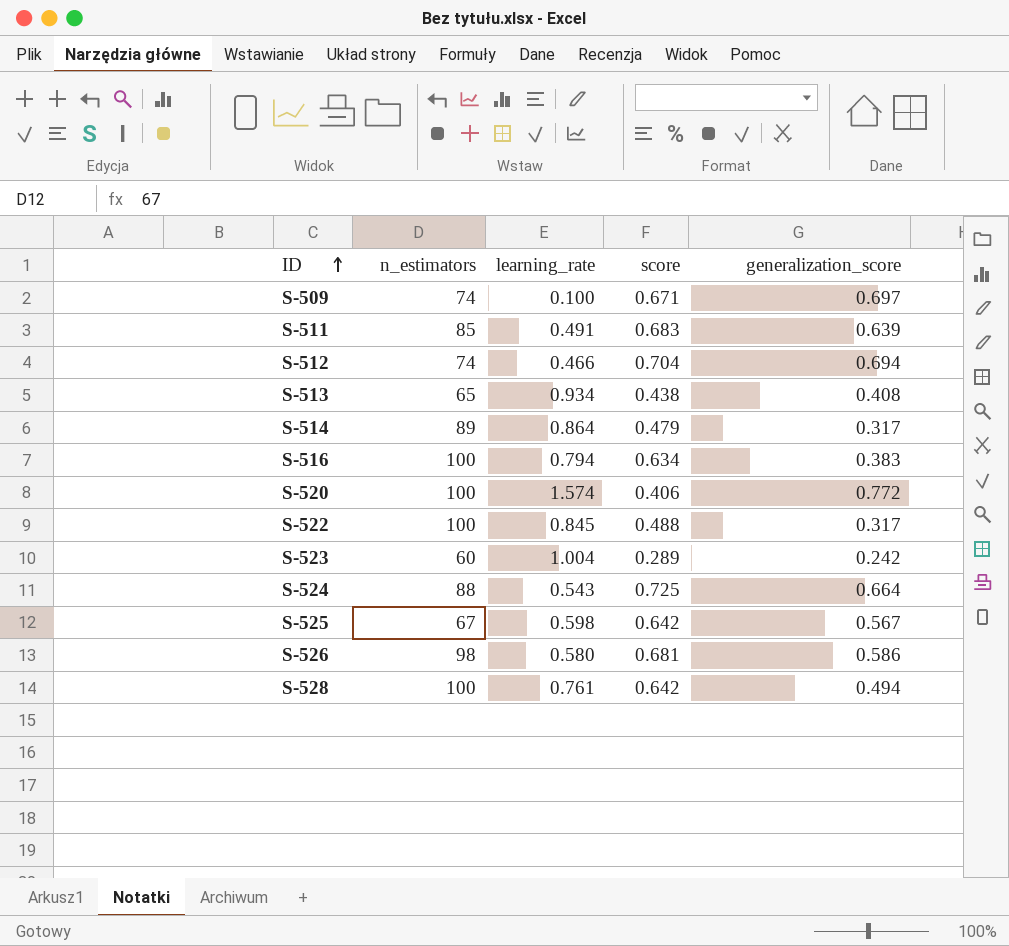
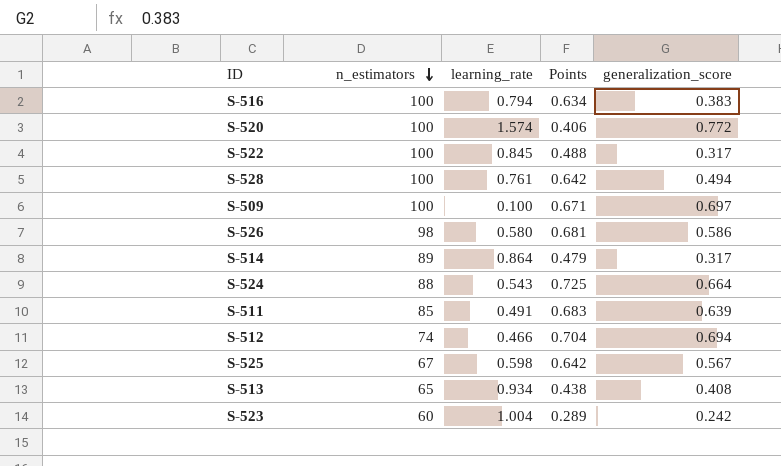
row order: ID ascending -> n_estimators descending
column name: score -> Points
S-509 | n_estimators: 74 -> 100

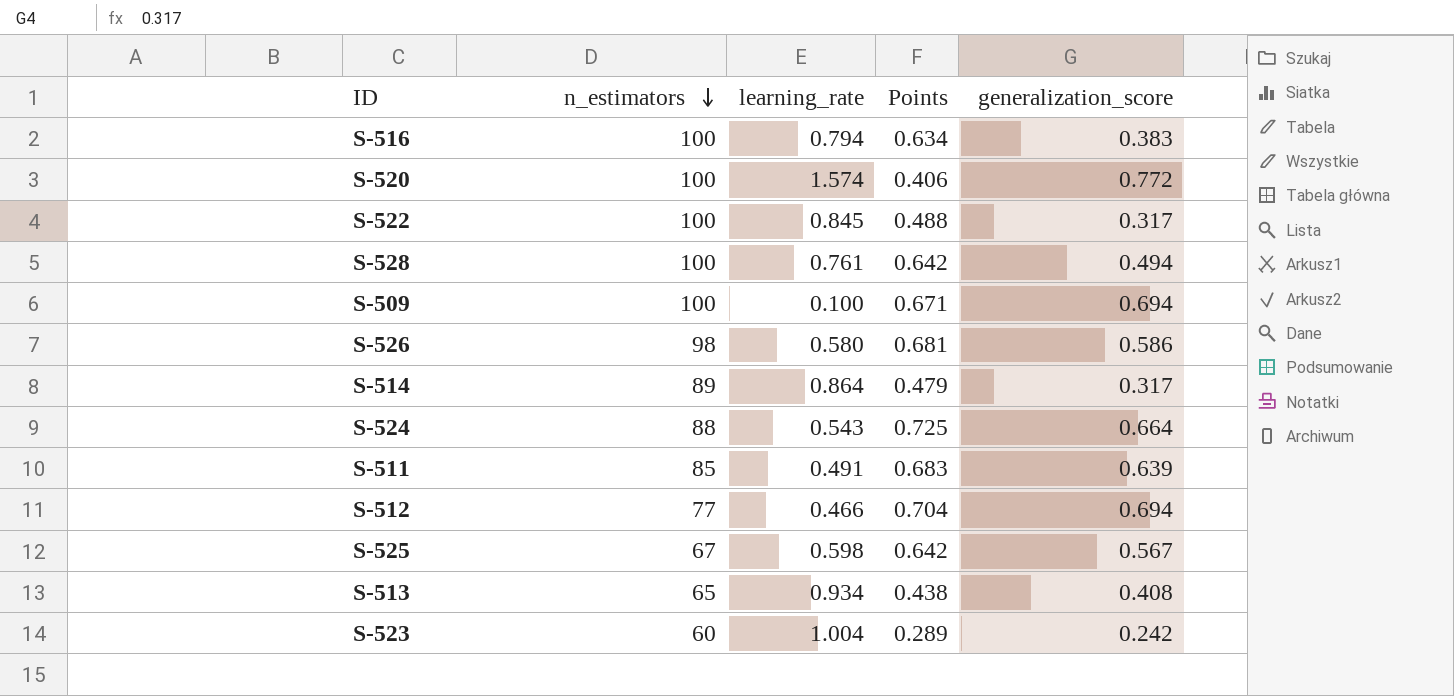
S-509 | generalization_score: 0.697 -> 0.694
S-512 | n_estimators: 74 -> 77

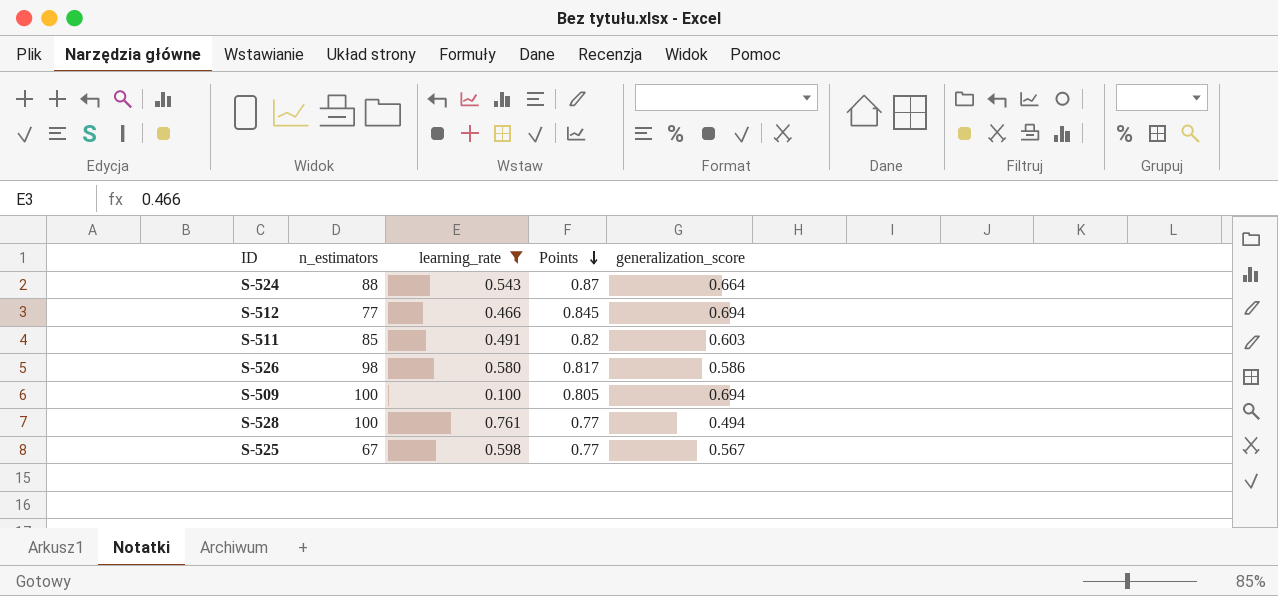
filter: none -> learning_rate <= 0.761
row order: n_estimators descending -> Points descending
S-524 | Points: 0.725 -> 0.87
S-512 | Points: 0.704 -> 0.845
S-511 | Points: 0.683 -> 0.82
S-511 | generalization_score: 0.639 -> 0.603
S-526 | Points: 0.681 -> 0.817
S-509 | Points: 0.671 -> 0.805
S-528 | Points: 0.642 -> 0.77
S-525 | Points: 0.642 -> 0.77

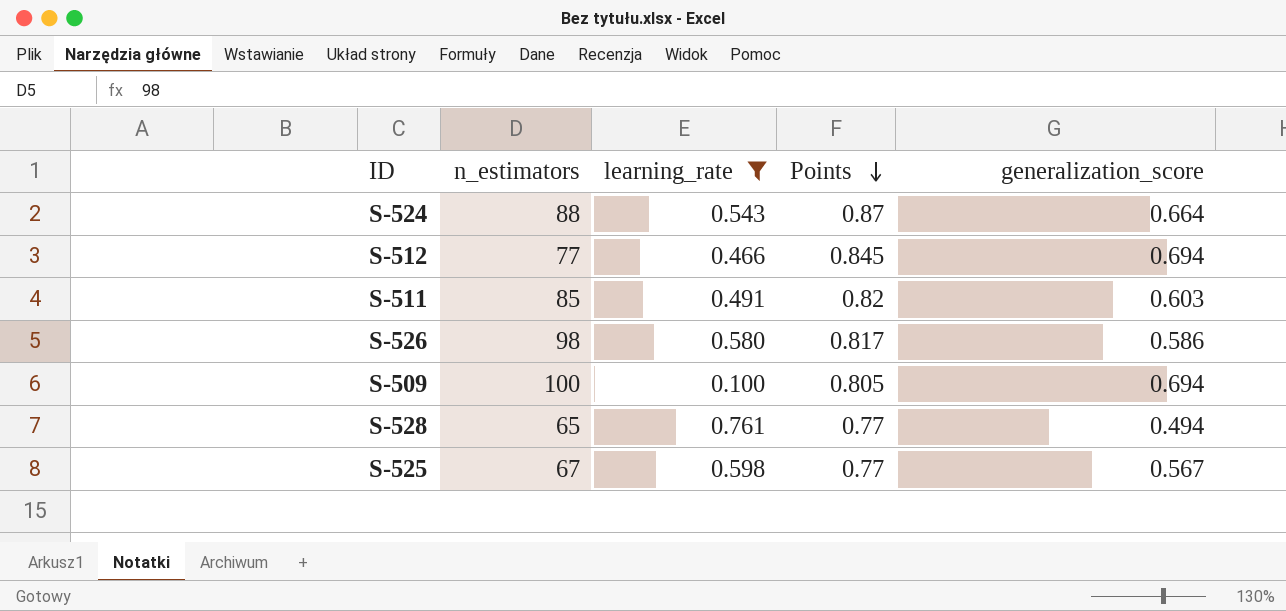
S-528 | n_estimators: 100 -> 65

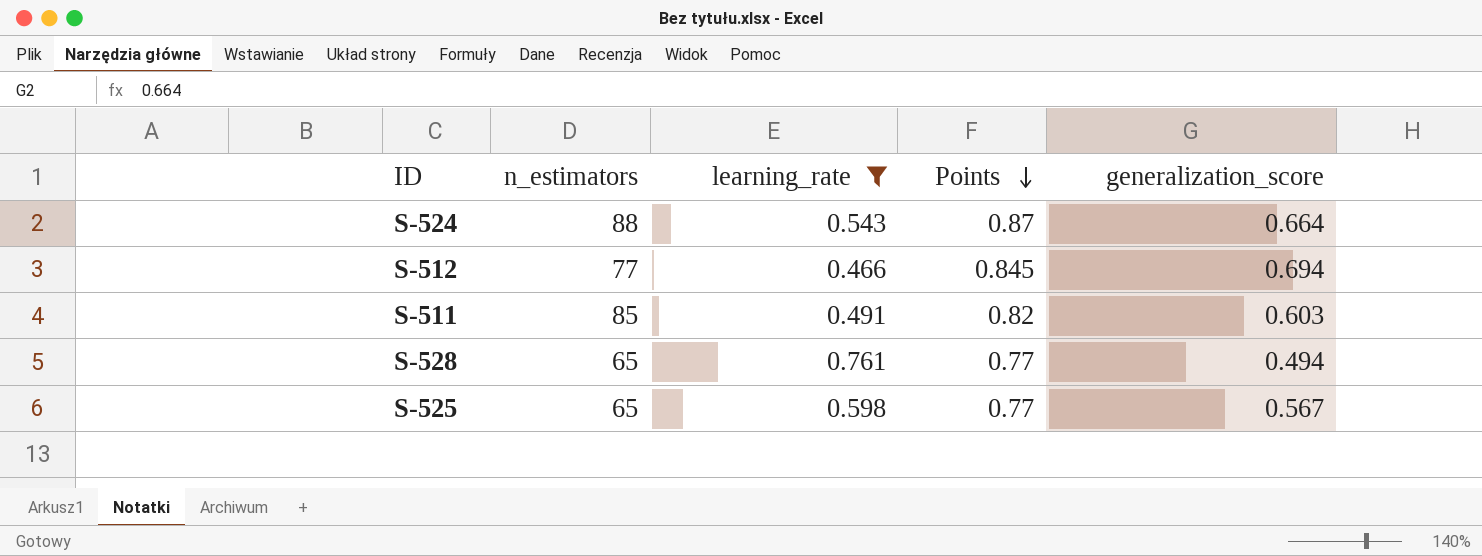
row S-526: 98 | 0.580 | 0.817 | 0.586 -> none
row S-509: 100 | 0.100 | 0.805 | 0.694 -> none
S-525 | n_estimators: 67 -> 65

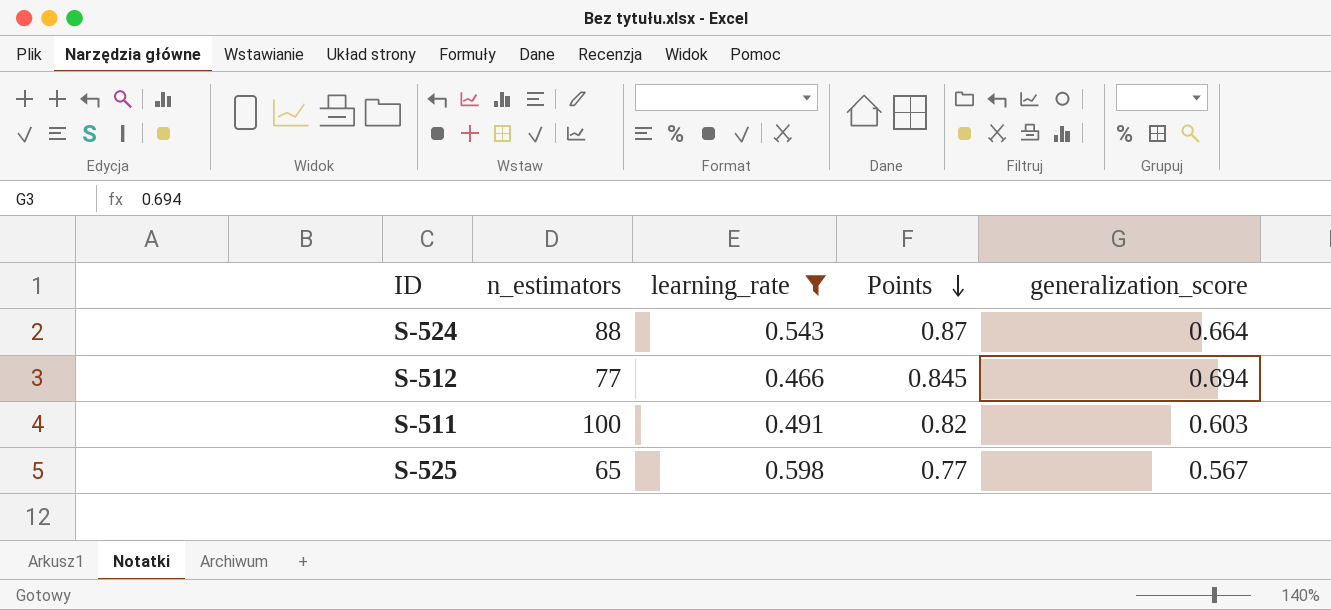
row S-528: 65 | 0.761 | 0.77 | 0.494 -> none
S-511 | n_estimators: 85 -> 100

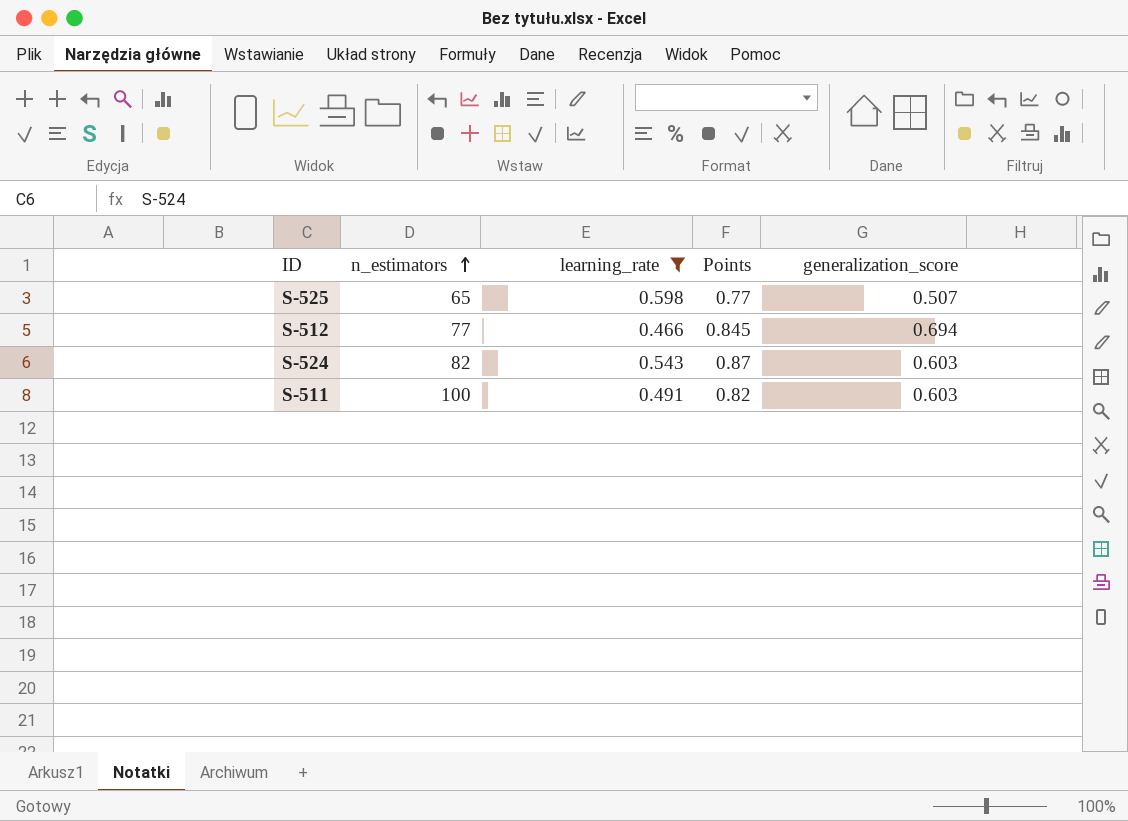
row order: Points descending -> n_estimators ascending
S-525 | generalization_score: 0.567 -> 0.507
S-524 | n_estimators: 88 -> 82
S-524 | generalization_score: 0.664 -> 0.603

